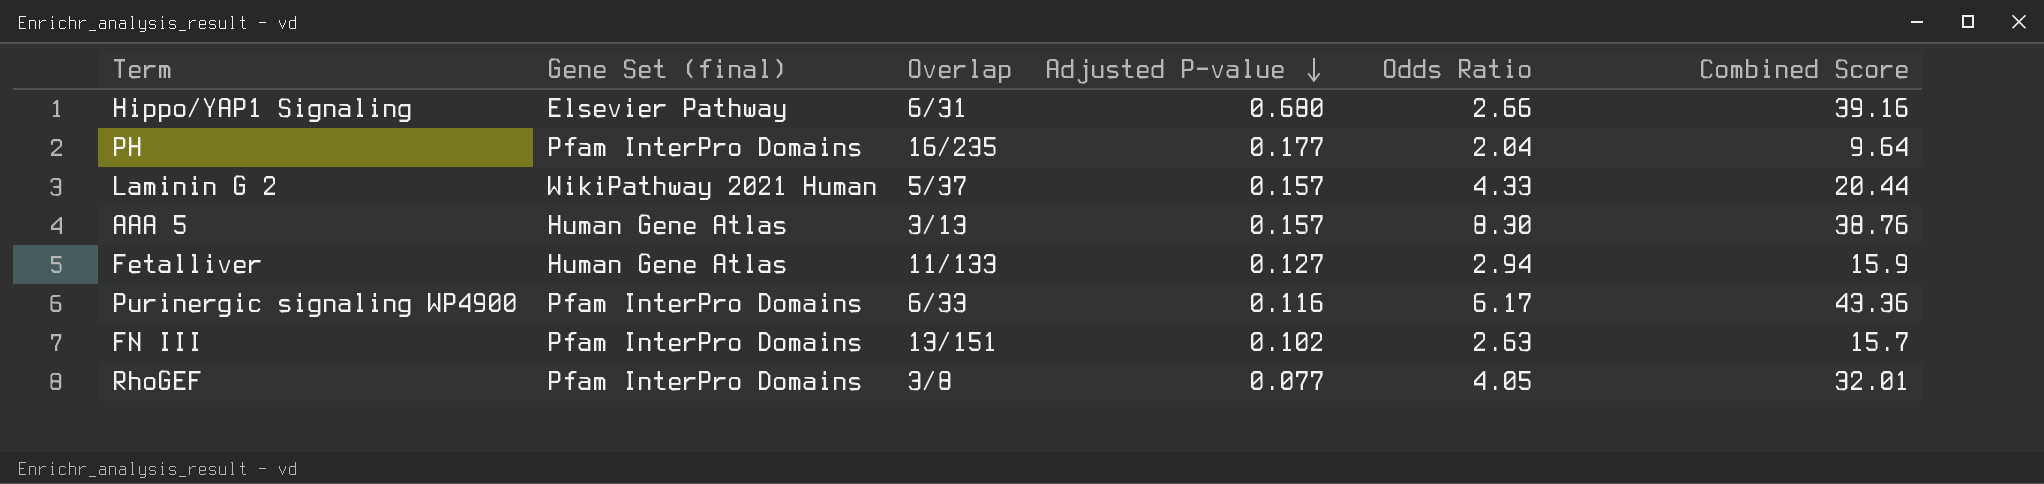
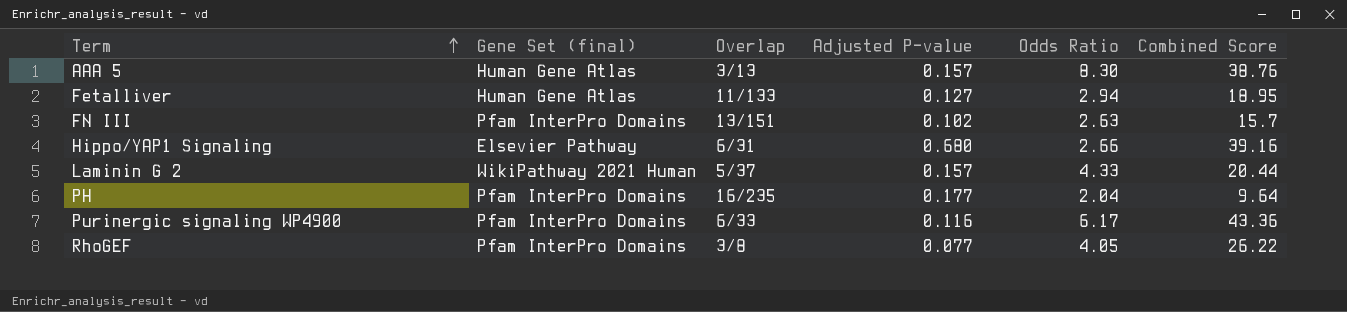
row order: Adjusted P-value descending -> Term ascending
Fetalliver | Combined Score: 15.9 -> 18.95
RhoGEF | Combined Score: 32.01 -> 26.22

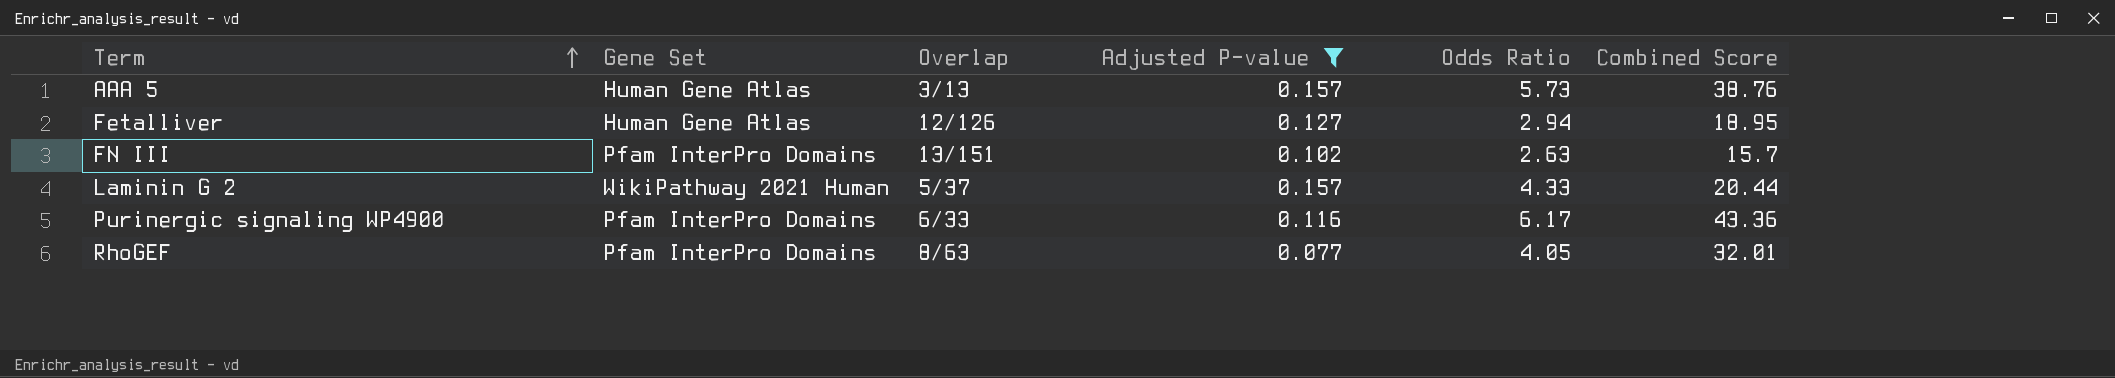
filter: none -> Adjusted P-value <= 0.157
column name: Gene Set (final) -> Gene Set
AAA 5 | Odds Ratio: 8.30 -> 5.73
Fetalliver | Overlap: 11/133 -> 12/126
RhoGEF | Overlap: 3/8 -> 8/63
RhoGEF | Combined Score: 26.22 -> 32.01

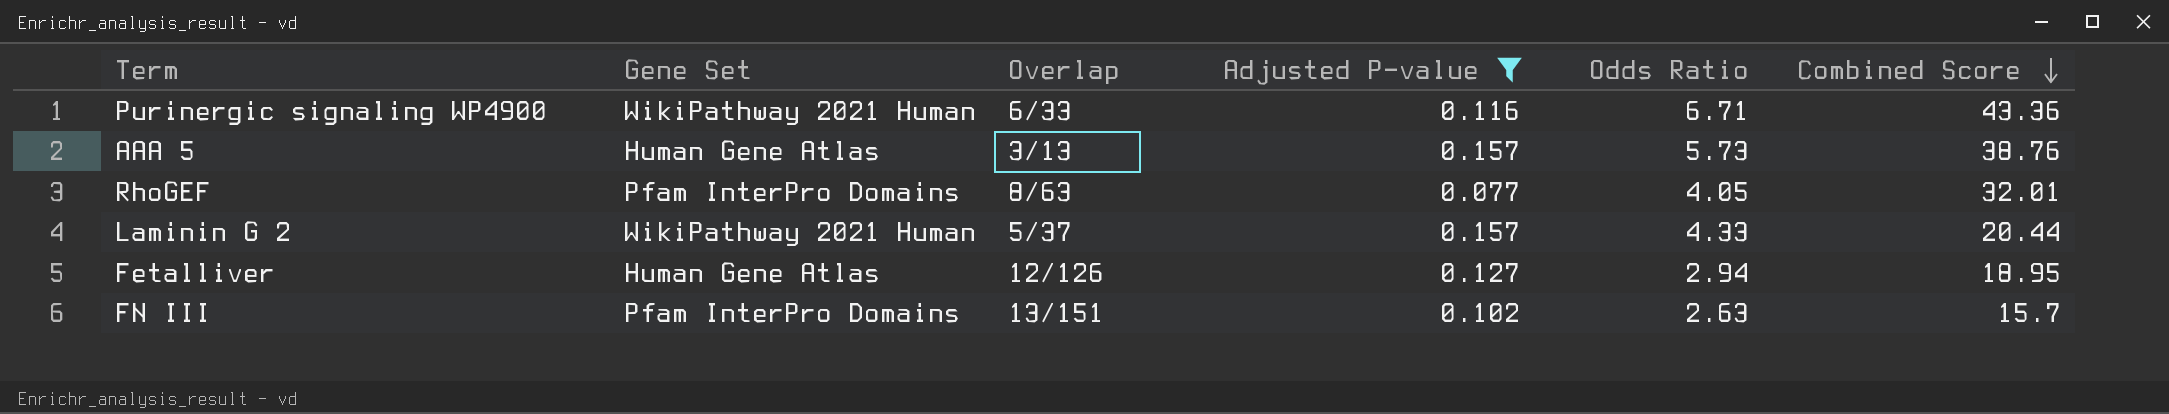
row order: Term ascending -> Combined Score descending
Purinergic signaling WP4900 | Gene Set: Pfam InterPro Domains -> WikiPathway 2021 Human
Purinergic signaling WP4900 | Odds Ratio: 6.17 -> 6.71

